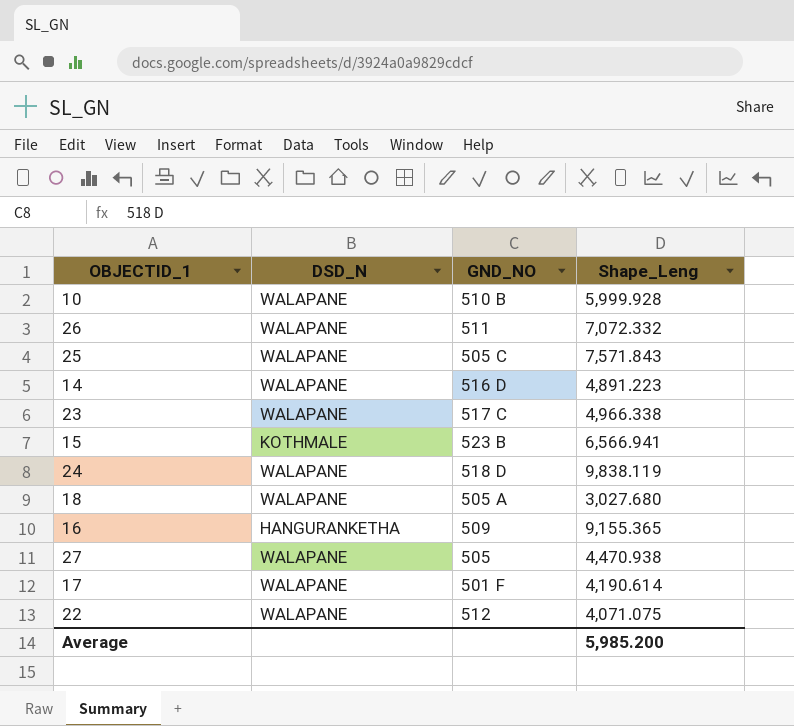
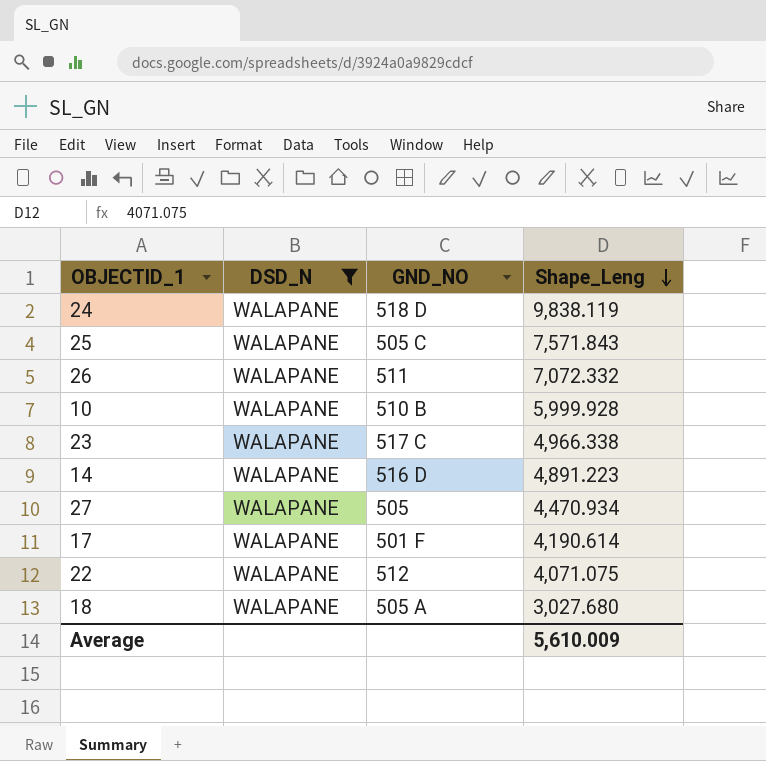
filter: none -> DSD_N = WALAPANE
row order: none -> Shape_Leng descending
27 | Shape_Leng: 4,470.938 -> 4,470.934
Average | Shape_Leng: 5,985.200 -> 5,610.009

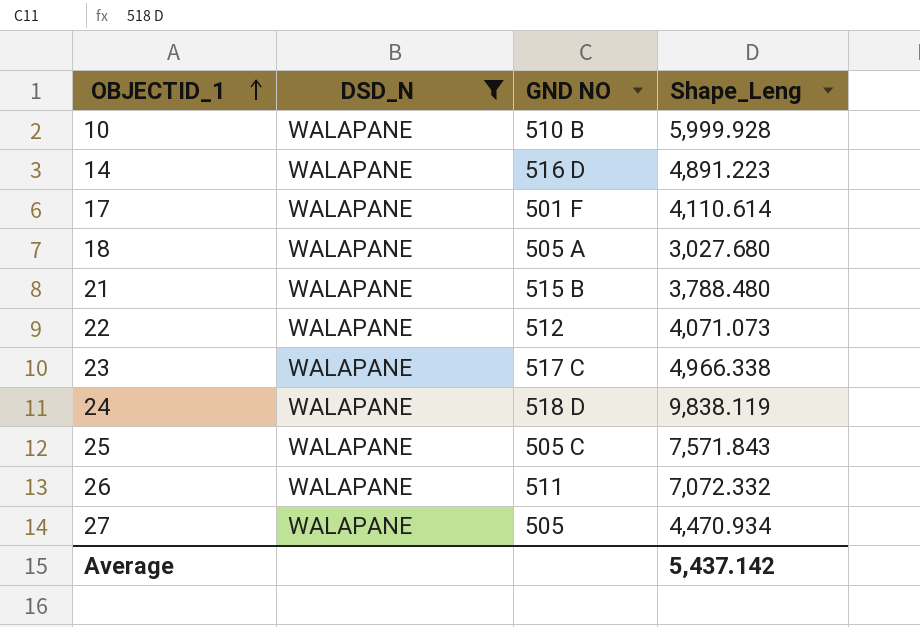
row order: Shape_Leng descending -> OBJECTID_1 ascending
column name: GND_NO -> GND NO
17 | Shape_Leng: 4,190.614 -> 4,110.614
row 21: none -> WALAPANE | 515 B | 3,788.480
22 | Shape_Leng: 4,071.075 -> 4,071.073
Average | Shape_Leng: 5,610.009 -> 5,437.142

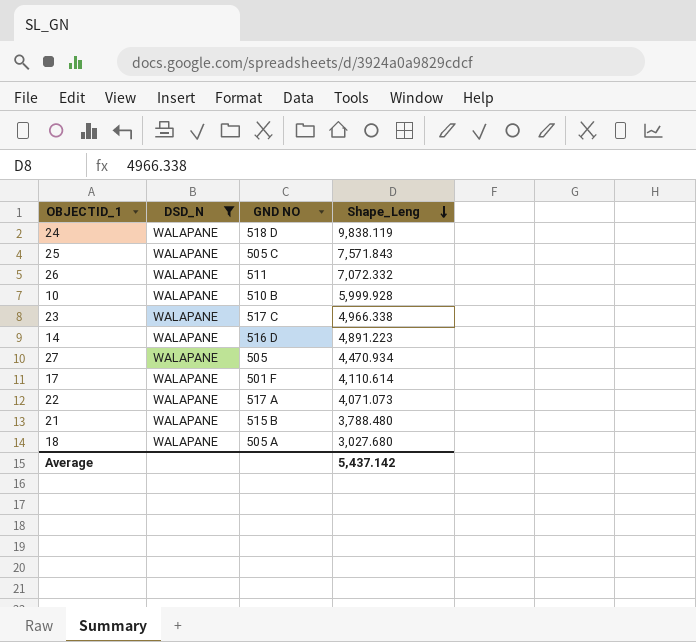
row order: OBJECTID_1 ascending -> Shape_Leng descending
22 | GND NO: 512 -> 517 A

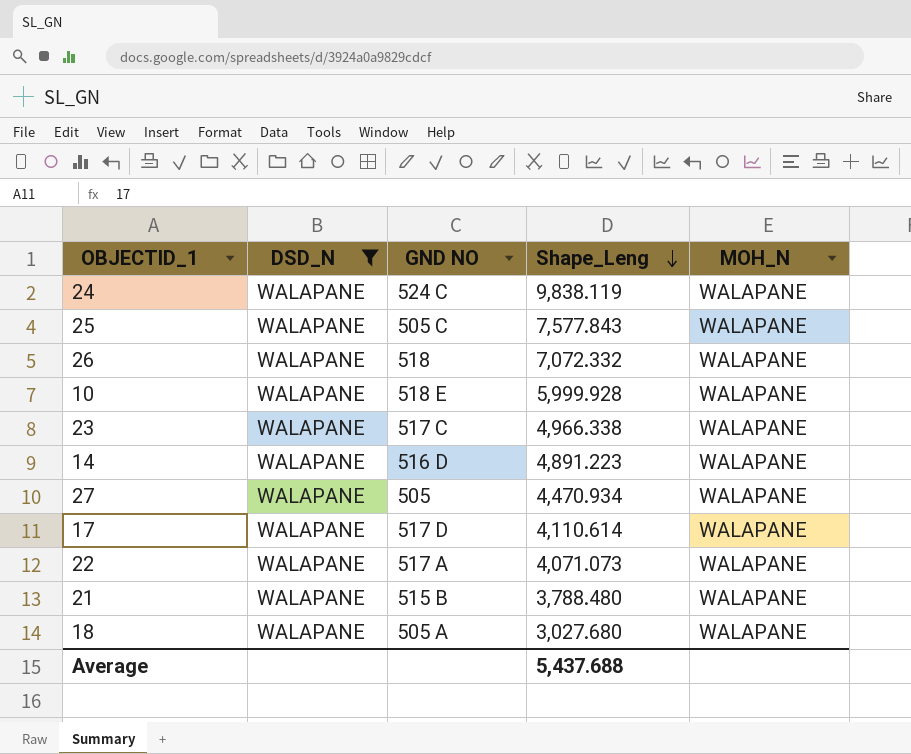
column MOH_N | position: none -> 5
24 | GND NO: 518 D -> 524 C
25 | Shape_Leng: 7,571.843 -> 7,577.843
26 | GND NO: 511 -> 518
10 | GND NO: 510 B -> 518 E
17 | GND NO: 501 F -> 517 D
Average | Shape_Leng: 5,437.142 -> 5,437.688

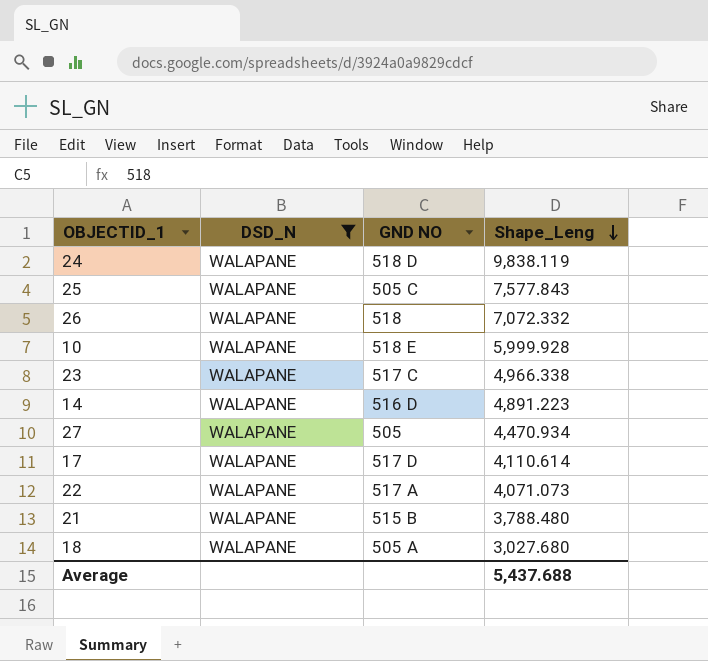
column MOH_N | position: 5 -> none
24 | GND NO: 524 C -> 518 D

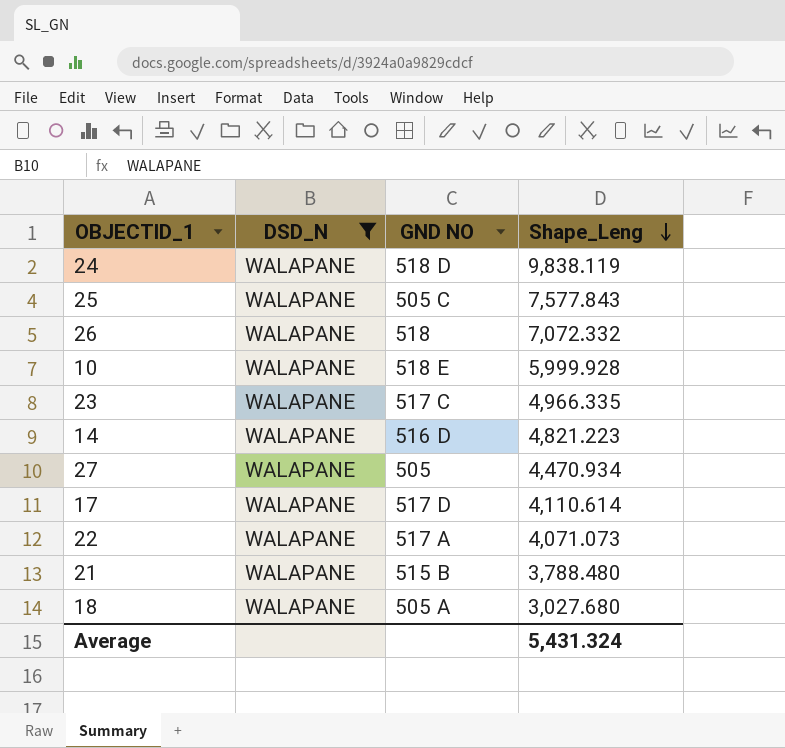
23 | Shape_Leng: 4,966.338 -> 4,966.335
14 | Shape_Leng: 4,891.223 -> 4,821.223
Average | Shape_Leng: 5,437.688 -> 5,431.324

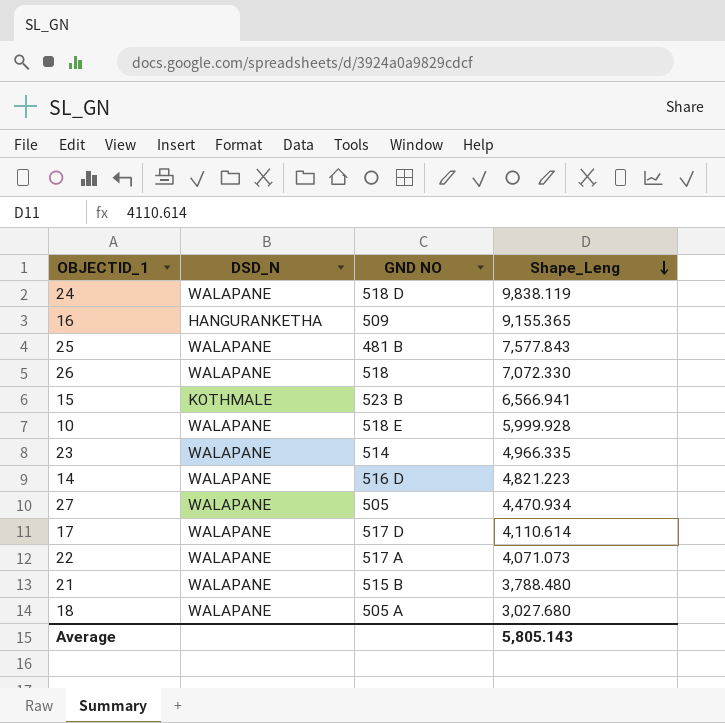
filter: DSD_N = WALAPANE -> none
25 | GND NO: 505 C -> 481 B
26 | Shape_Leng: 7,072.332 -> 7,072.330
23 | GND NO: 517 C -> 514
Average | Shape_Leng: 5,431.324 -> 5,805.143

